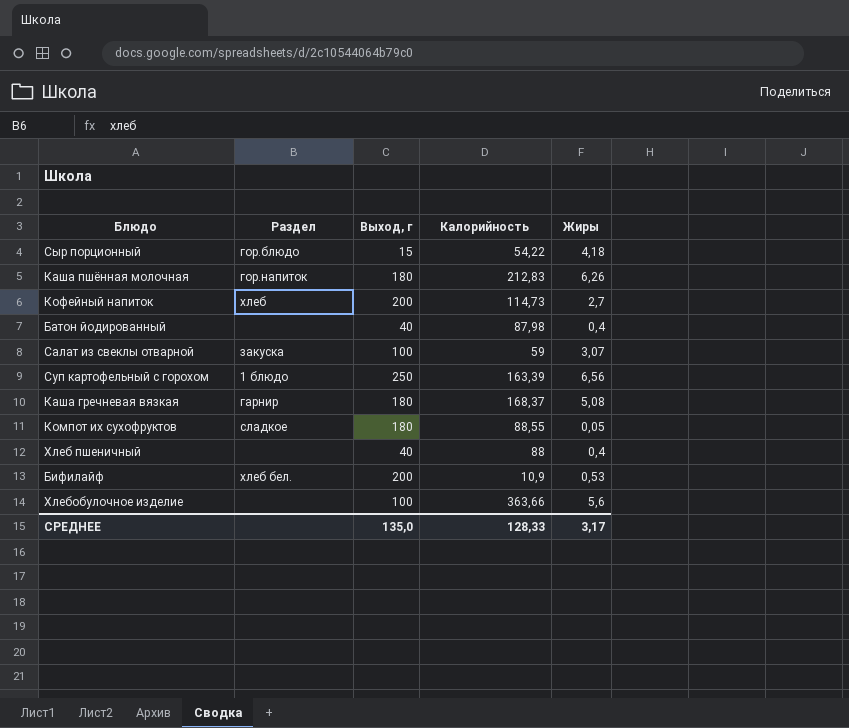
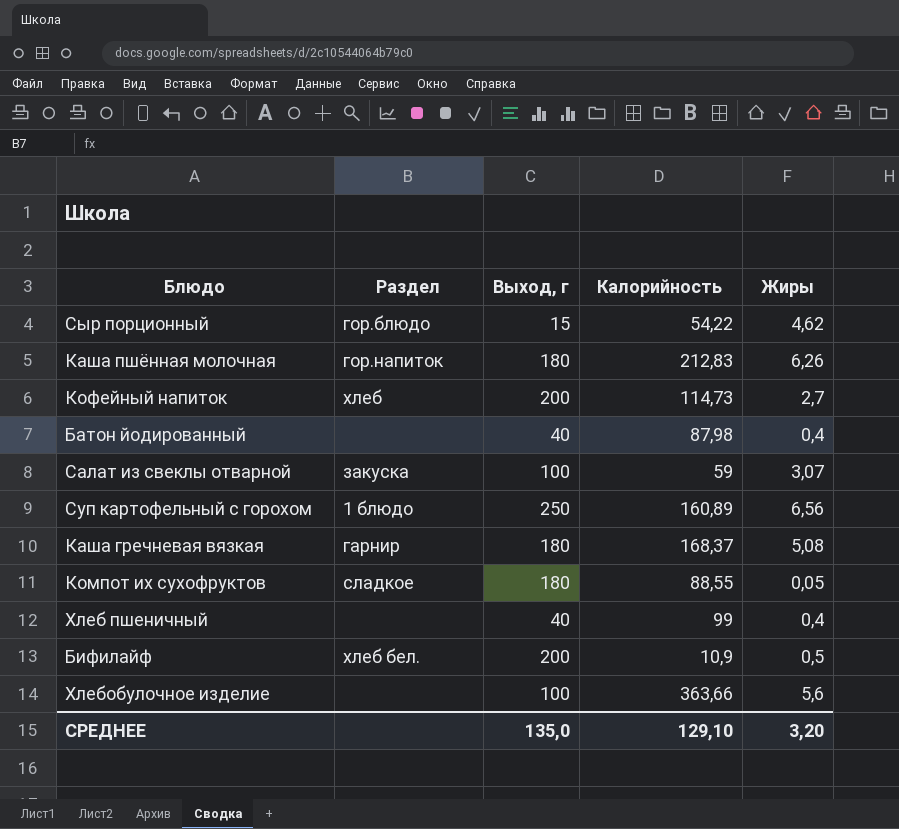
Сыр порционный | Жиры: 4,18 -> 4,62
Суп картофельный с горохом | Калорийность: 163,39 -> 160,89
Хлеб пшеничный | Калорийность: 88 -> 99
Бифилайф | Жиры: 0,53 -> 0,5
СРЕДНЕЕ | Калорийность: 128,33 -> 129,10
СРЕДНЕЕ | Жиры: 3,17 -> 3,20

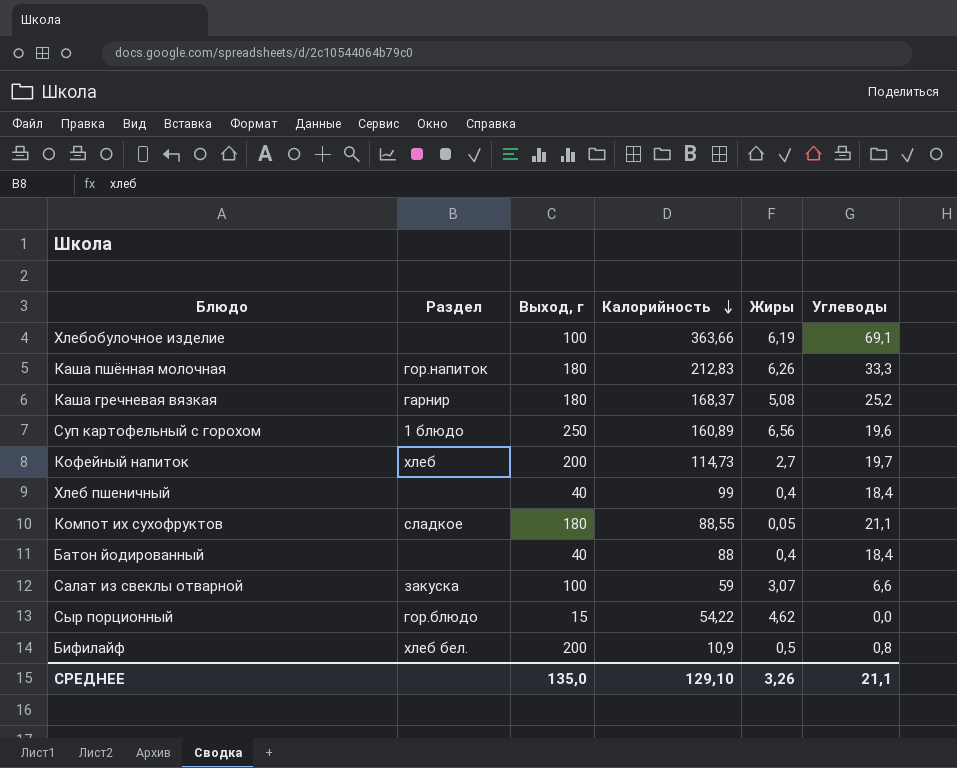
row order: none -> Калорийность descending
column Углеводы | position: none -> 6
Хлебобулочное изделие | Жиры: 5,6 -> 6,19
Батон йодированный | Калорийность: 87,98 -> 88
СРЕДНЕЕ | Жиры: 3,20 -> 3,26

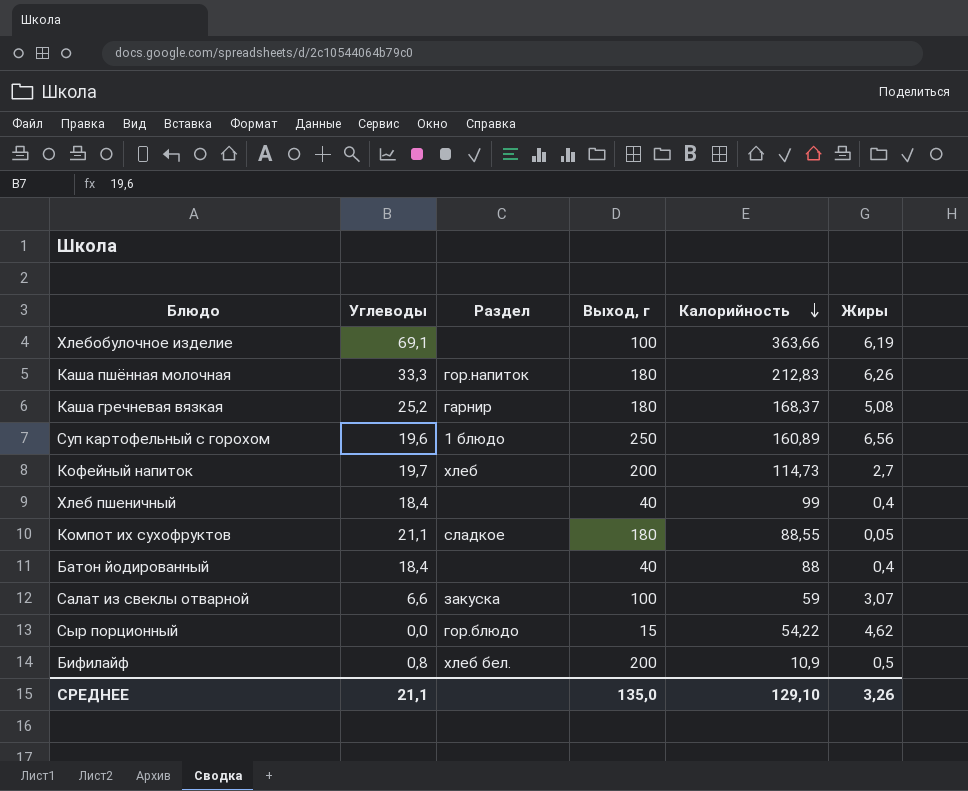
column Углеводы | position: 6 -> 2

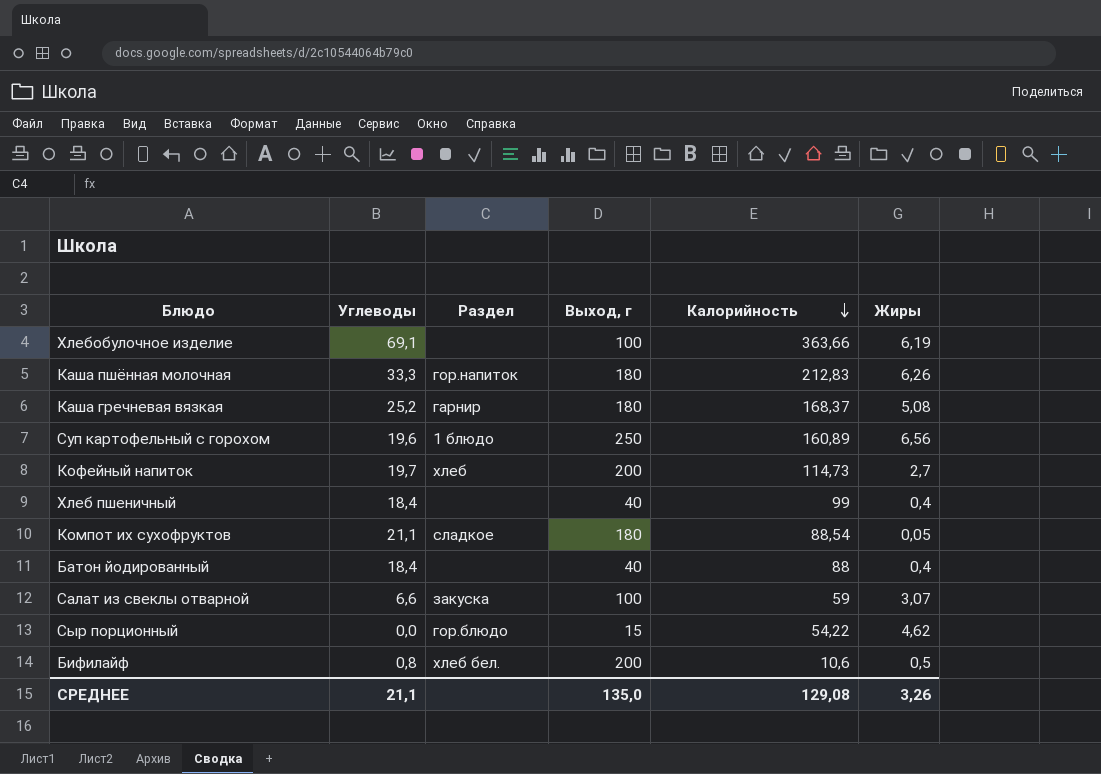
Компот их сухофруктов | Калорийность: 88,55 -> 88,54
Бифилайф | Калорийность: 10,9 -> 10,6
СРЕДНЕЕ | Калорийность: 129,10 -> 129,08

